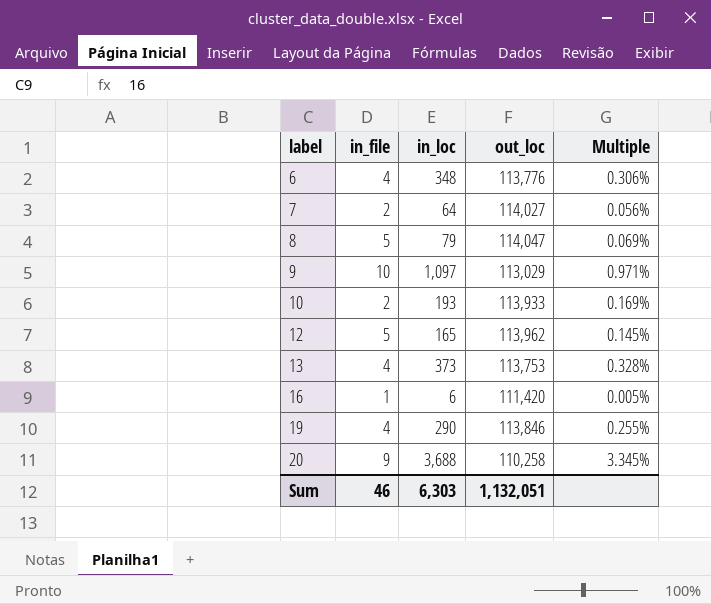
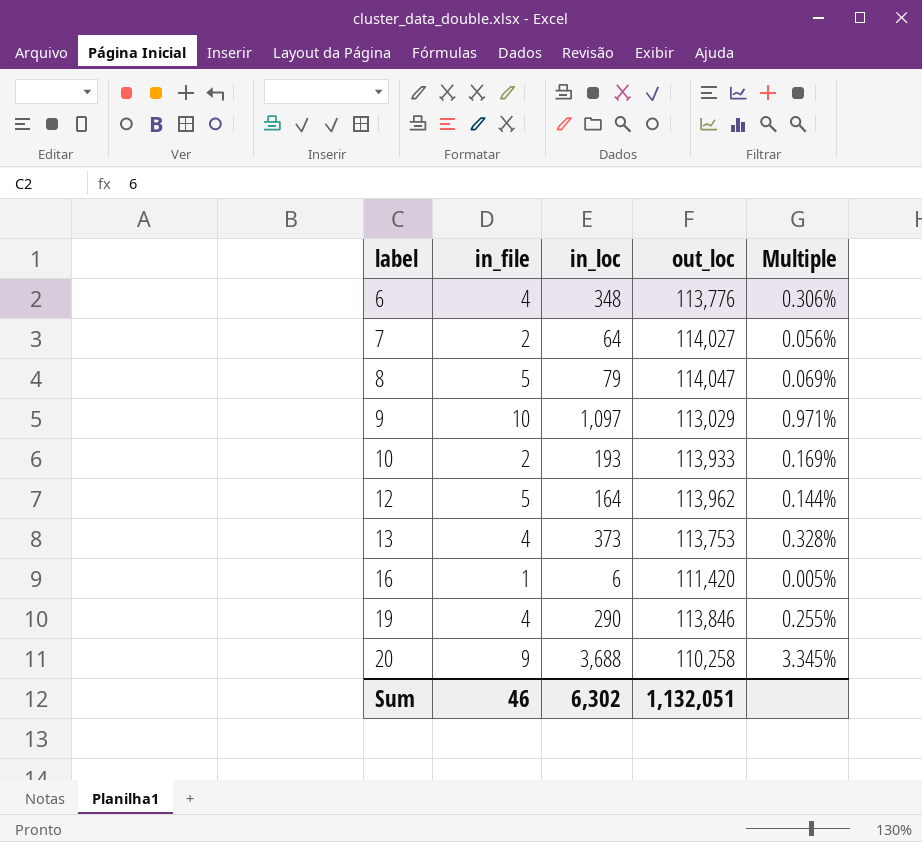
12 | in_loc: 165 -> 164
12 | Multiple: 0.145% -> 0.144%
Sum | in_loc: 6,303 -> 6,302

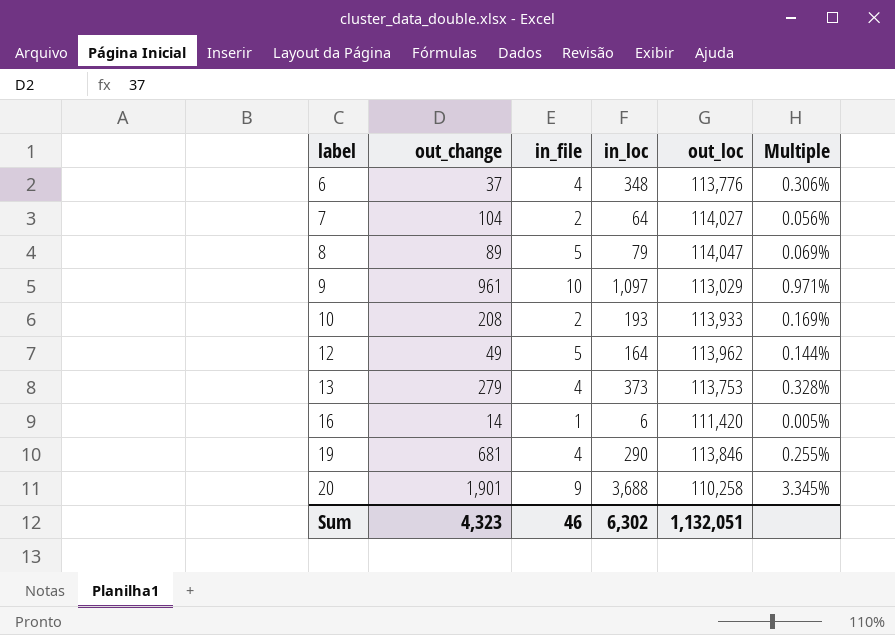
column out_change | position: none -> 2

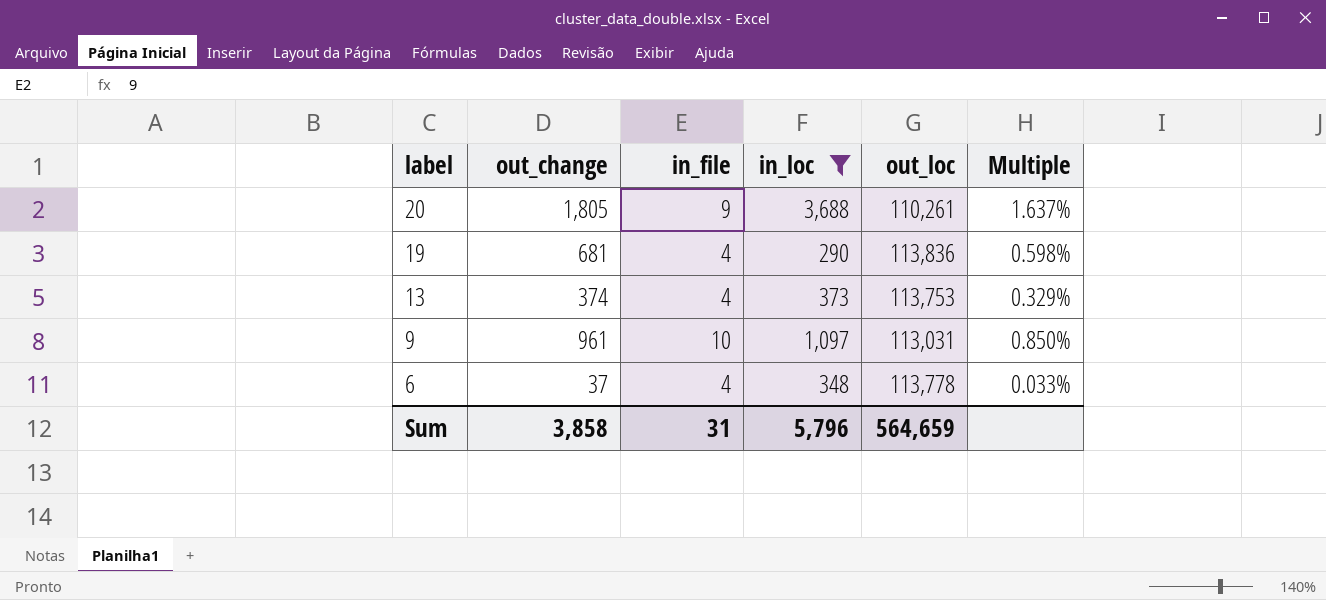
filter: none -> in_loc >= 290
row order: label ascending -> label descending
column Multiple | formula: [in_loc] / [out_loc] -> [out_change] / [out_loc]
20 | out_change: 1,901 -> 1,805
20 | out_loc: 110,258 -> 110,261
19 | out_loc: 113,846 -> 113,836
13 | out_change: 279 -> 374
9 | out_loc: 113,029 -> 113,031
6 | out_loc: 113,776 -> 113,778
Sum | out_change: 4,323 -> 3,858
Sum | in_file: 46 -> 31
Sum | in_loc: 6,302 -> 5,796
Sum | out_loc: 1,132,051 -> 564,659

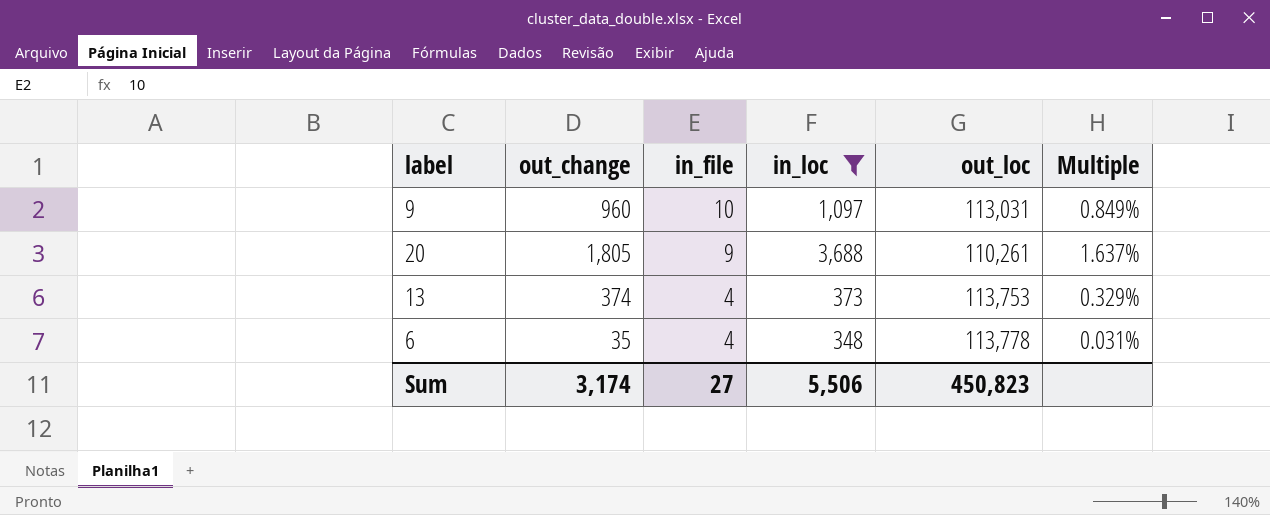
row order: label descending -> in_file descending
row 19: 681 | 4 | 290 | 113,836 | 0.598% -> none
9 | out_change: 961 -> 960
9 | Multiple: 0.850% -> 0.849%
6 | out_change: 37 -> 35
6 | Multiple: 0.033% -> 0.031%
Sum | out_change: 3,858 -> 3,174
Sum | in_file: 31 -> 27
Sum | in_loc: 5,796 -> 5,506
Sum | out_loc: 564,659 -> 450,823

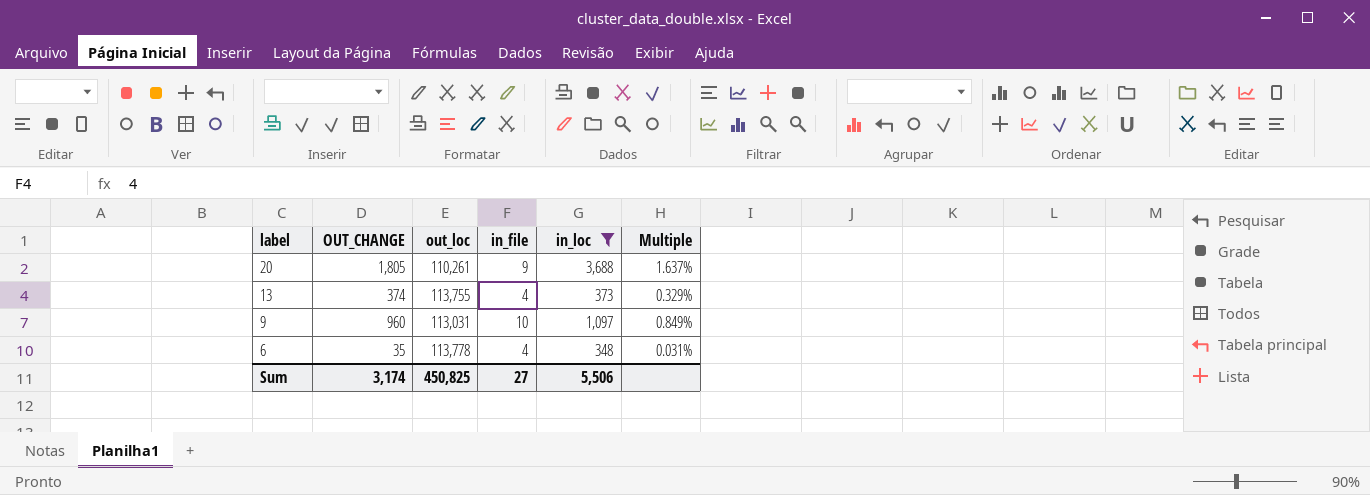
row order: in_file descending -> label descending
column name: out_change -> OUT_CHANGE
column out_loc | position: 5 -> 3
13 | out_loc: 113,753 -> 113,755
Sum | out_loc: 450,823 -> 450,825

